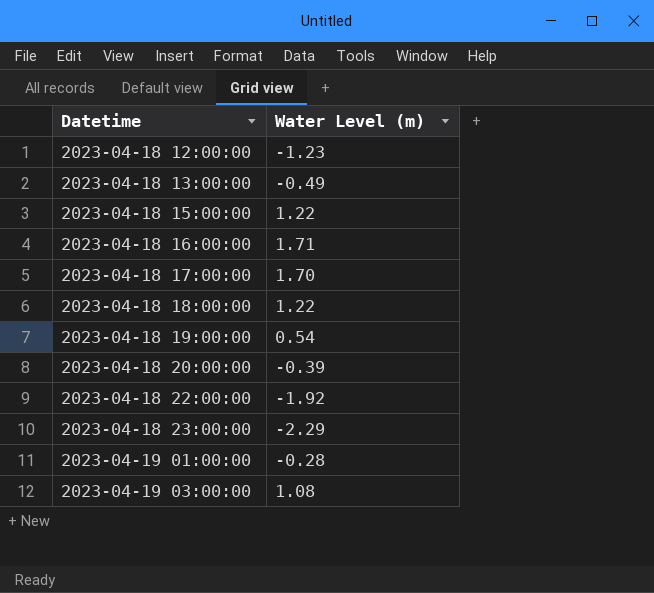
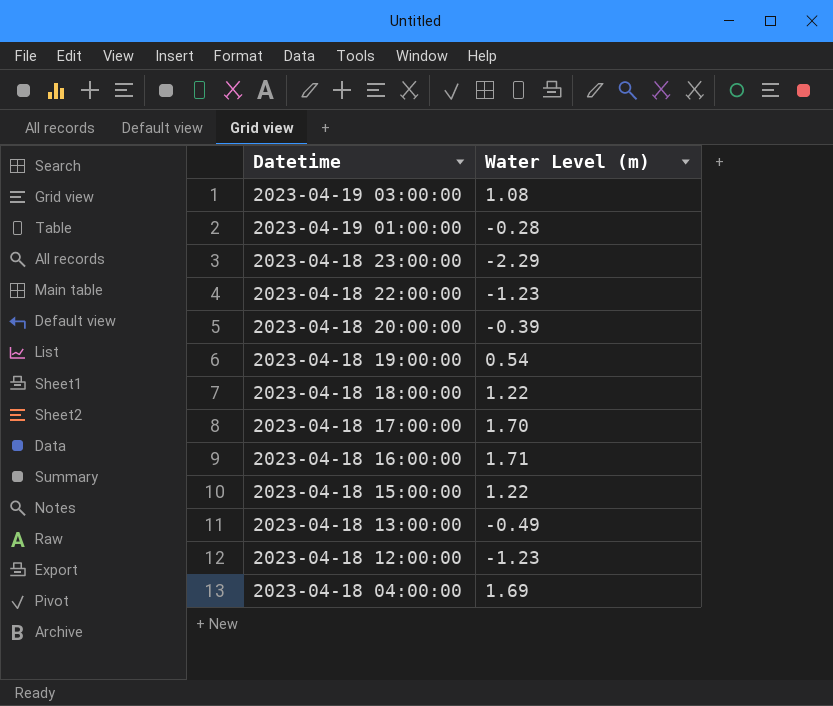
row order: Datetime ascending -> Datetime descending
2023-04-18 22:00:00 | Water Level (m): -1.92 -> -1.23
row 2023-04-18 04:00:00: none -> 1.69

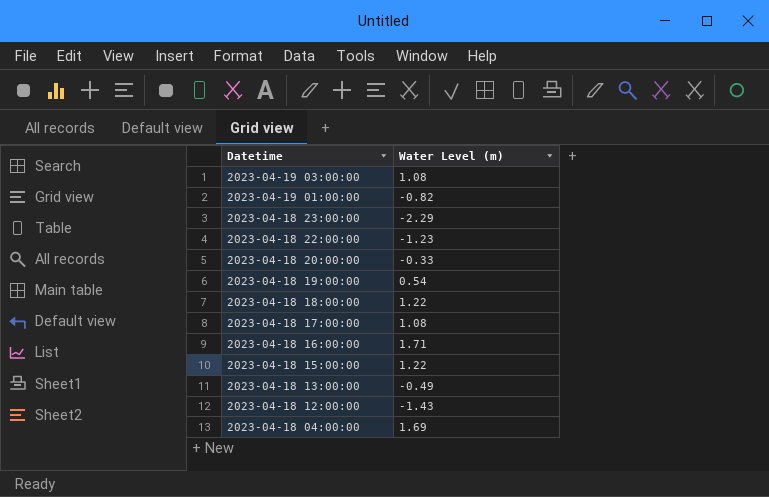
2023-04-19 01:00:00 | Water Level (m): -0.28 -> -0.82
2023-04-18 20:00:00 | Water Level (m): -0.39 -> -0.33
2023-04-18 17:00:00 | Water Level (m): 1.70 -> 1.08
2023-04-18 12:00:00 | Water Level (m): -1.23 -> -1.43

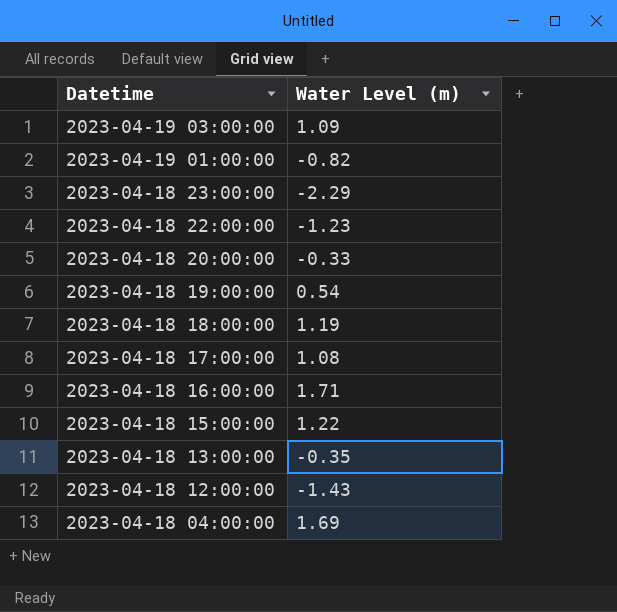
2023-04-19 03:00:00 | Water Level (m): 1.08 -> 1.09
2023-04-18 18:00:00 | Water Level (m): 1.22 -> 1.19
2023-04-18 13:00:00 | Water Level (m): -0.49 -> -0.35

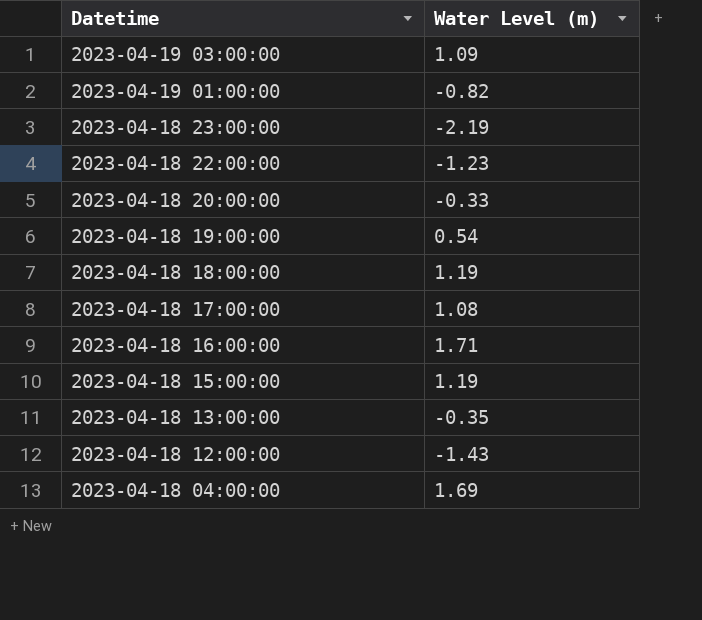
2023-04-18 23:00:00 | Water Level (m): -2.29 -> -2.19
2023-04-18 15:00:00 | Water Level (m): 1.22 -> 1.19

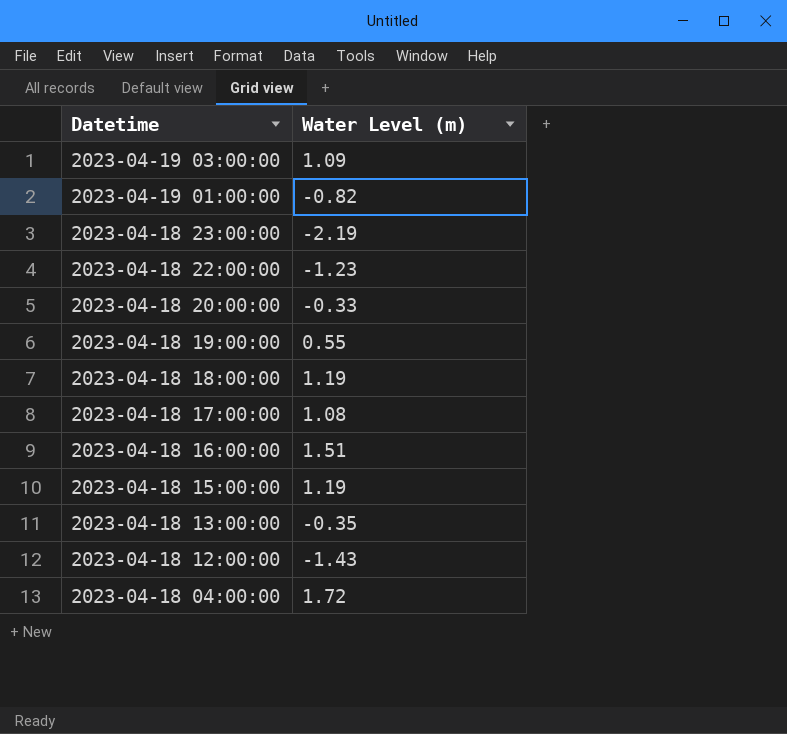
2023-04-18 19:00:00 | Water Level (m): 0.54 -> 0.55
2023-04-18 16:00:00 | Water Level (m): 1.71 -> 1.51
2023-04-18 04:00:00 | Water Level (m): 1.69 -> 1.72

